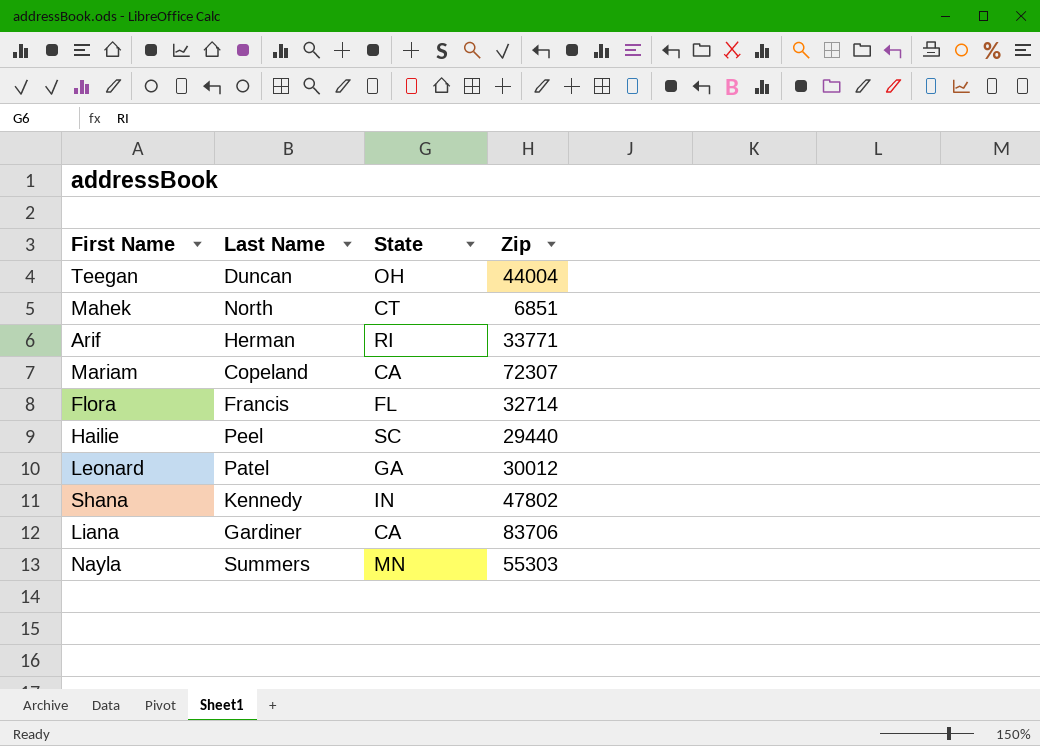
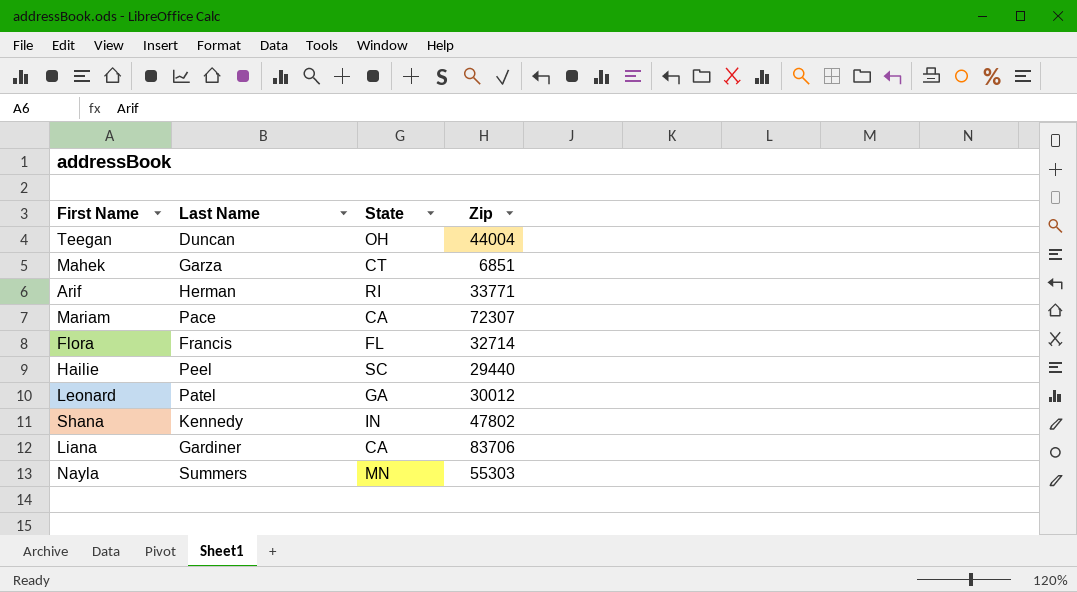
Mahek | Last Name: North -> Garza
Mariam | Last Name: Copeland -> Pace

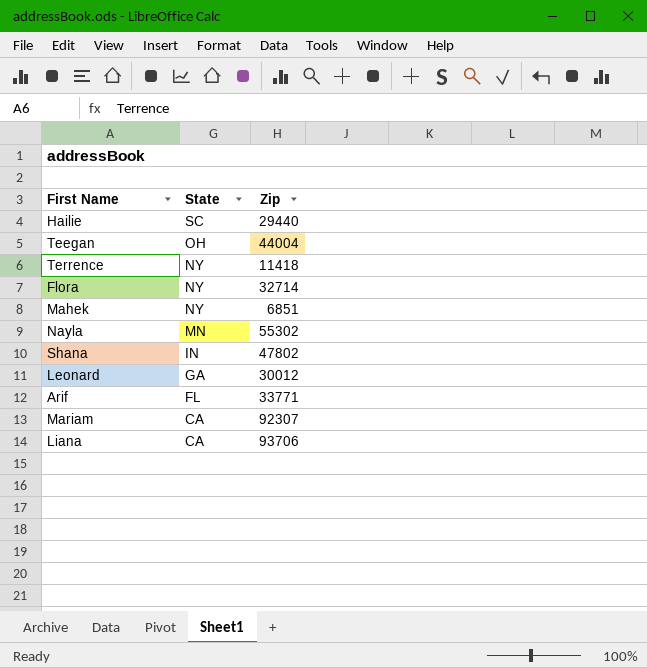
row order: none -> State descending
column Last Name | position: 2 -> none
row Terrence: none -> NY | 11418
Flora | State: FL -> NY
Mahek | State: CT -> NY
Nayla | Zip: 55303 -> 55302
Arif | State: RI -> FL
Mariam | Zip: 72307 -> 92307
Liana | Zip: 83706 -> 93706

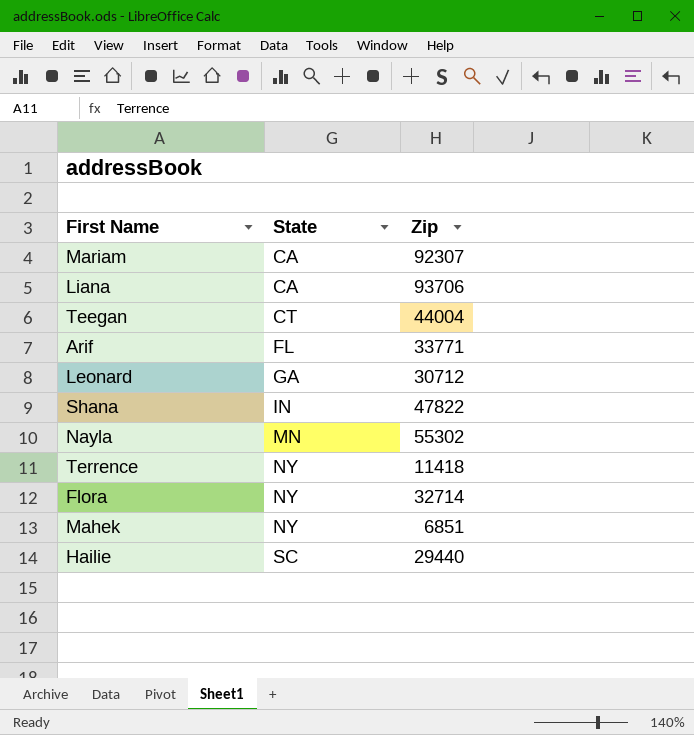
row order: State descending -> State ascending
Teegan | State: OH -> CT
Leonard | Zip: 30012 -> 30712
Shana | Zip: 47802 -> 47822

